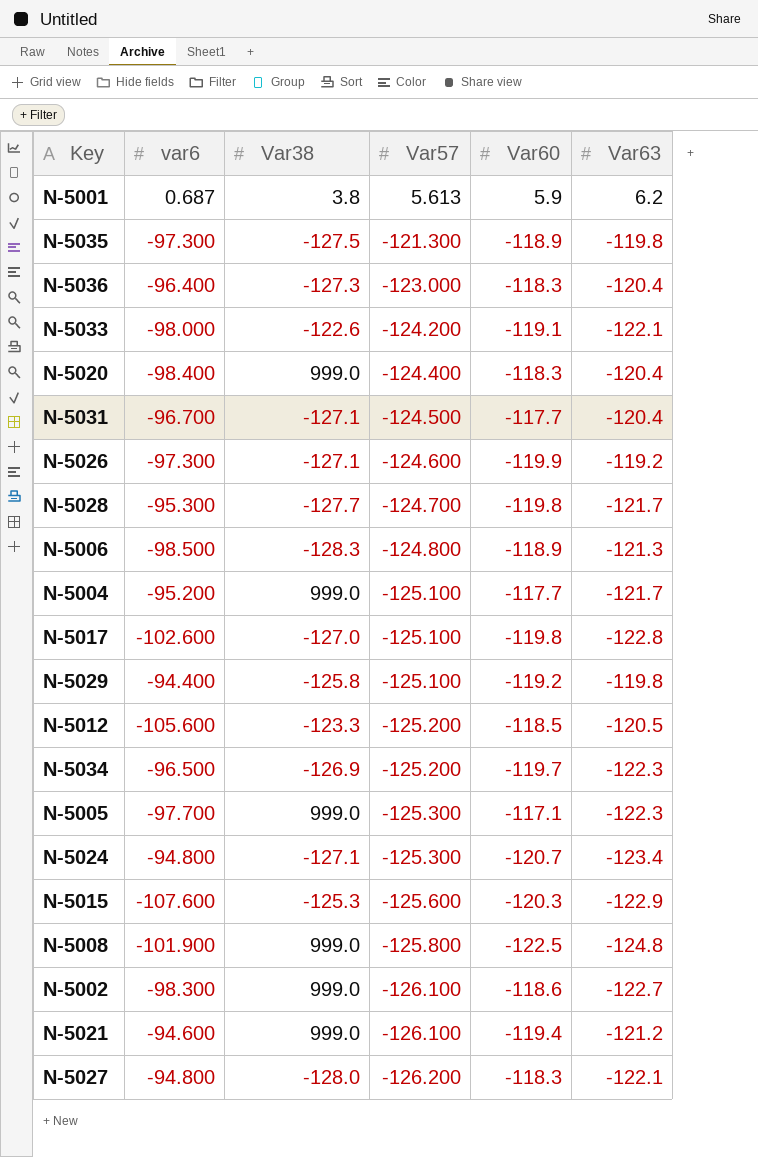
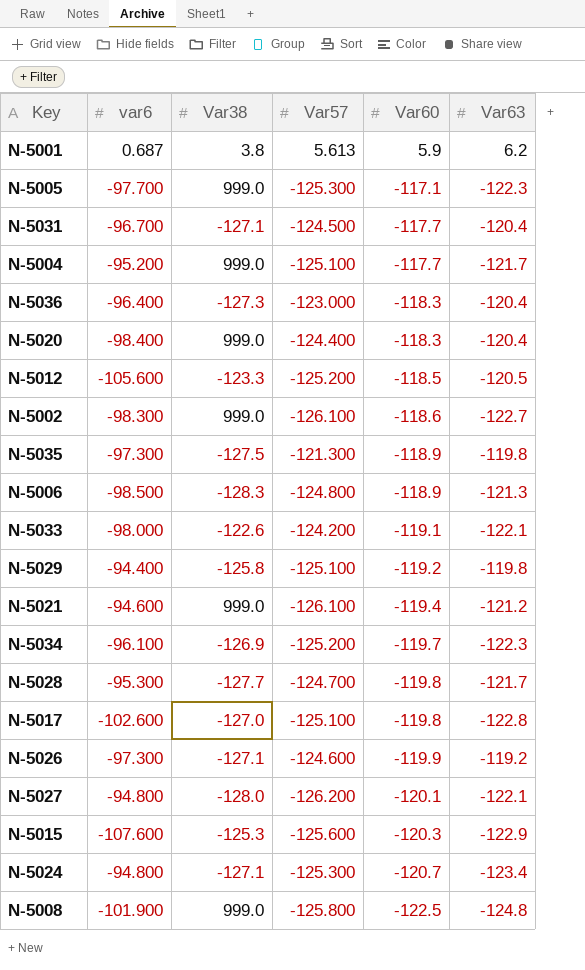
row order: Var57 descending -> Var60 descending
N-5034 | var6: -96.500 -> -96.100
N-5027 | Var60: -118.3 -> -120.1

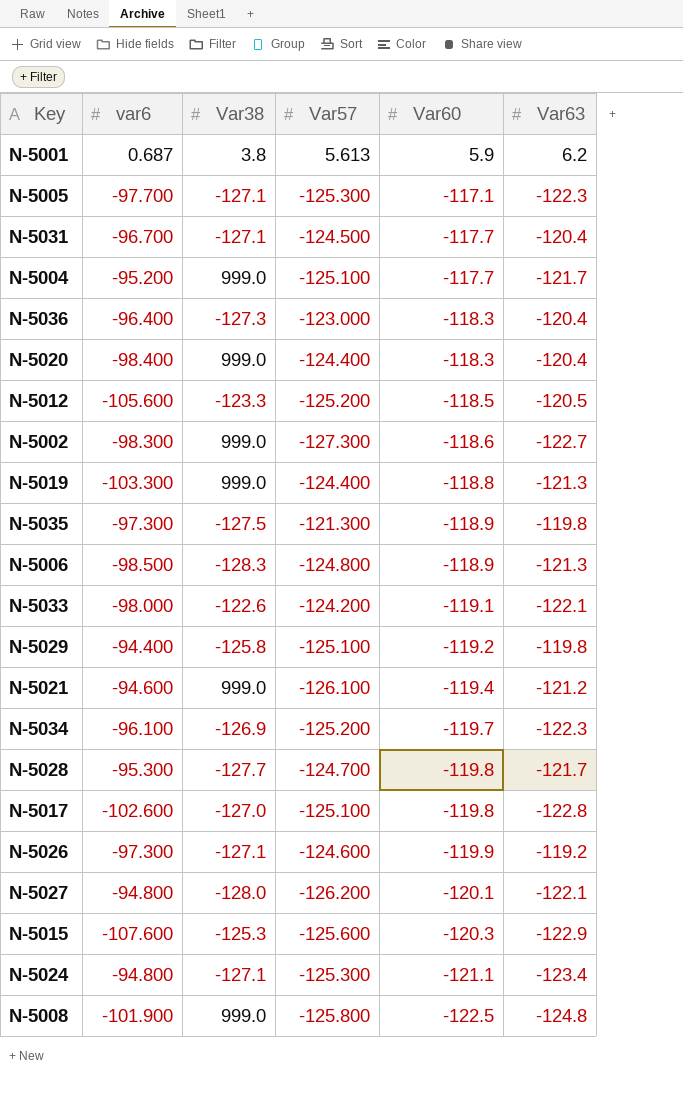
N-5005 | Var38: 999.0 -> -127.1
N-5002 | Var57: -126.100 -> -127.300
row N-5019: none -> -103.300 | 999.0 | -124.400 | -118.8 | -121.3
N-5024 | Var60: -120.7 -> -121.1

